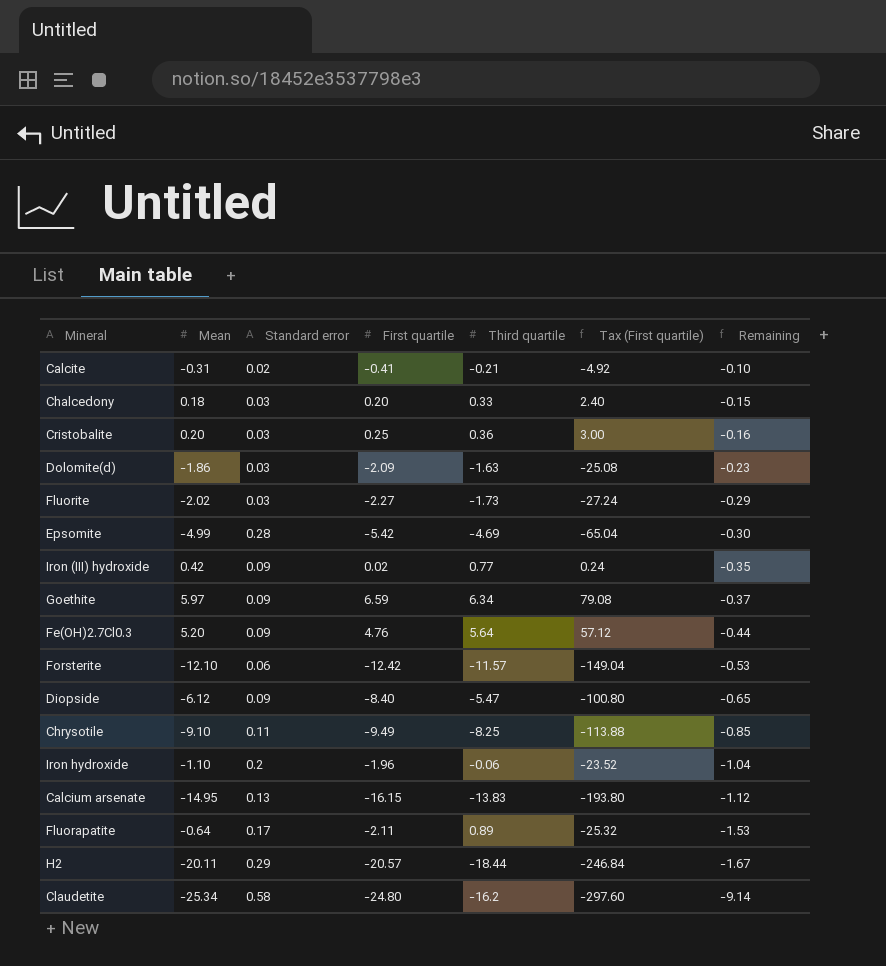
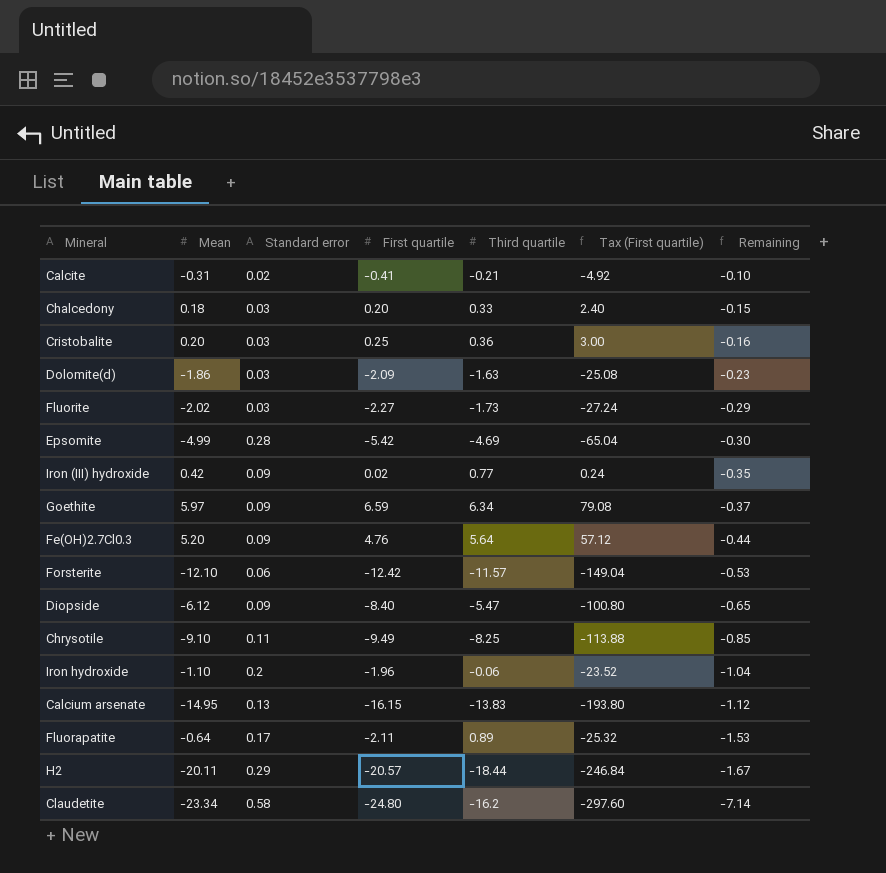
Claudetite | Mean: -25.34 -> -23.34
Claudetite | Remaining: -9.14 -> -7.14

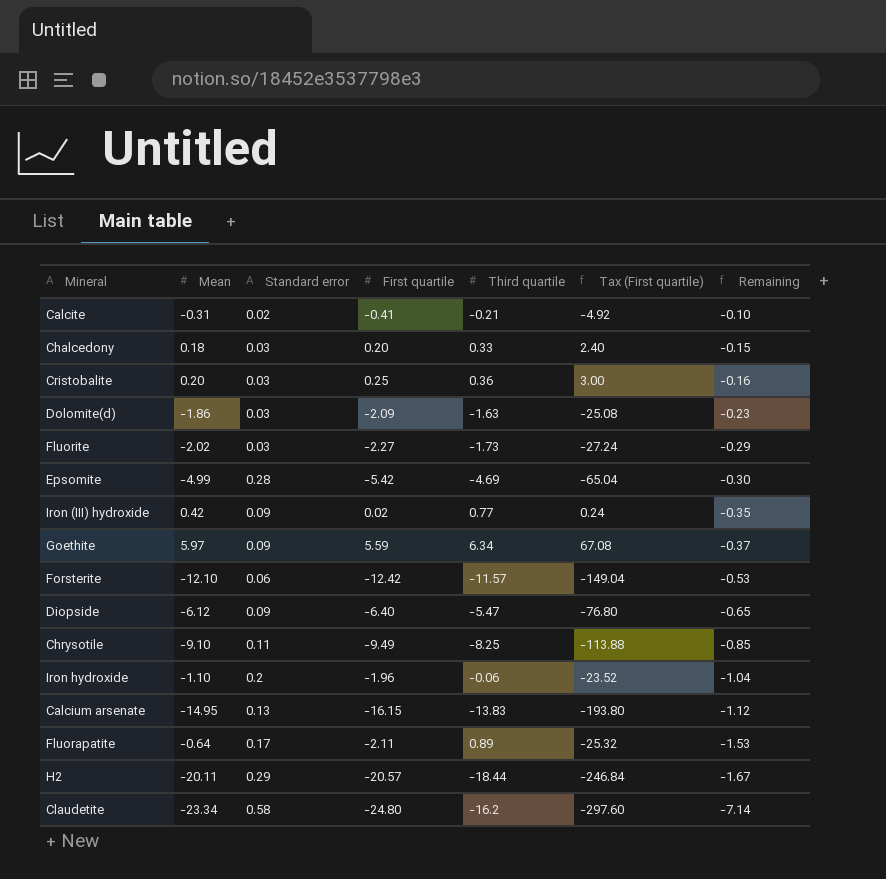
row Fe(OH)2.7Cl0.3: 5.20 | 0.09 | 4.76 | 5.64 | 57.12 | -0.44 -> none
Goethite | First quartile: 6.59 -> 5.59
Goethite | Tax (First quartile): 79.08 -> 67.08
Diopside | First quartile: -8.40 -> -6.40
Diopside | Tax (First quartile): -100.80 -> -76.80

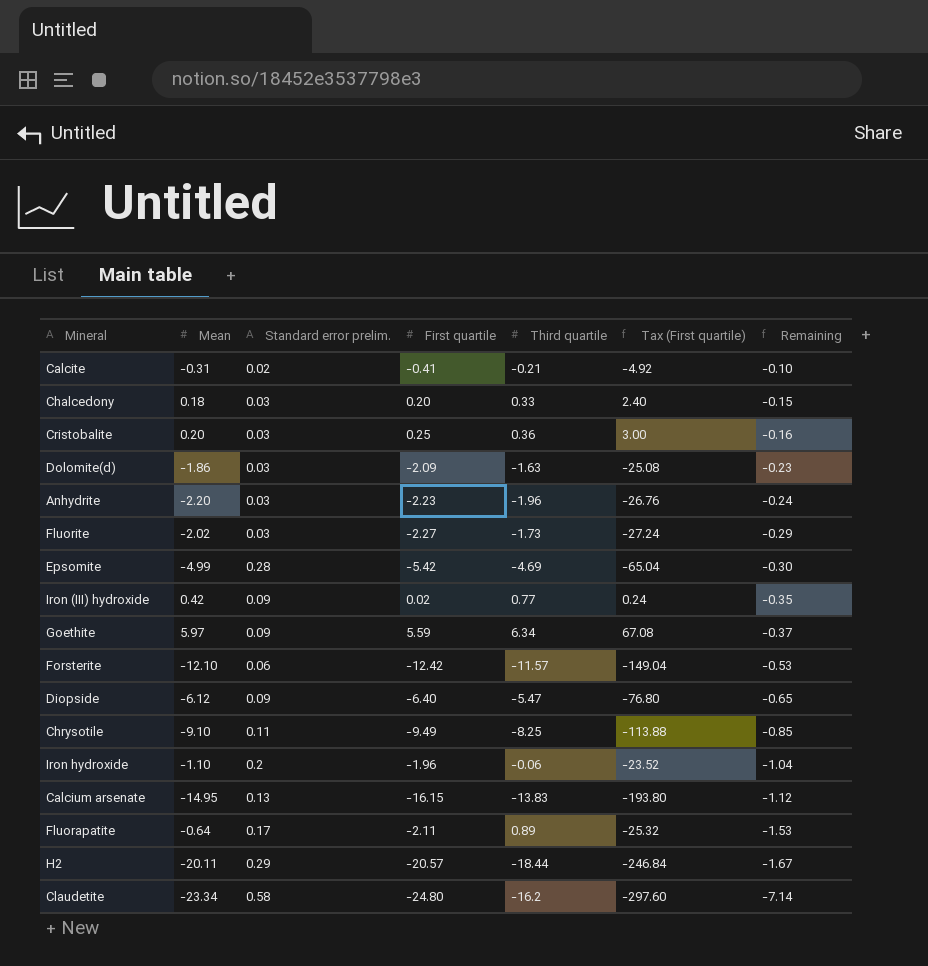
column name: Standard error -> Standard error prelim.
row Anhydrite: none -> -2.20 | 0.03 | -2.23 | -1.96 | -26.76 | -0.24

